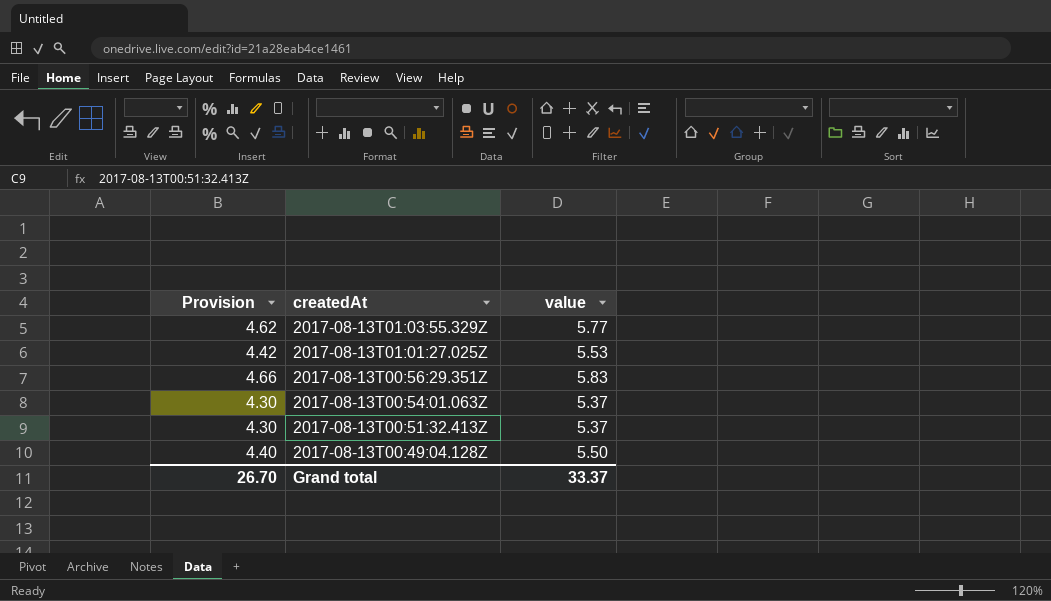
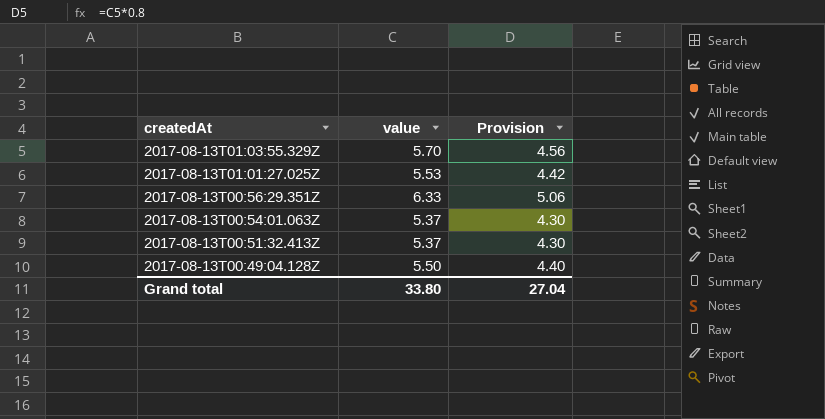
column Provision | position: 1 -> 3
2017-08-13T01:03:55.329Z | value: 5.77 -> 5.70
2017-08-13T01:03:55.329Z | Provision: 4.62 -> 4.56
2017-08-13T00:56:29.351Z | value: 5.83 -> 6.33
2017-08-13T00:56:29.351Z | Provision: 4.66 -> 5.06
Grand total | value: 33.37 -> 33.80
Grand total | Provision: 26.70 -> 27.04

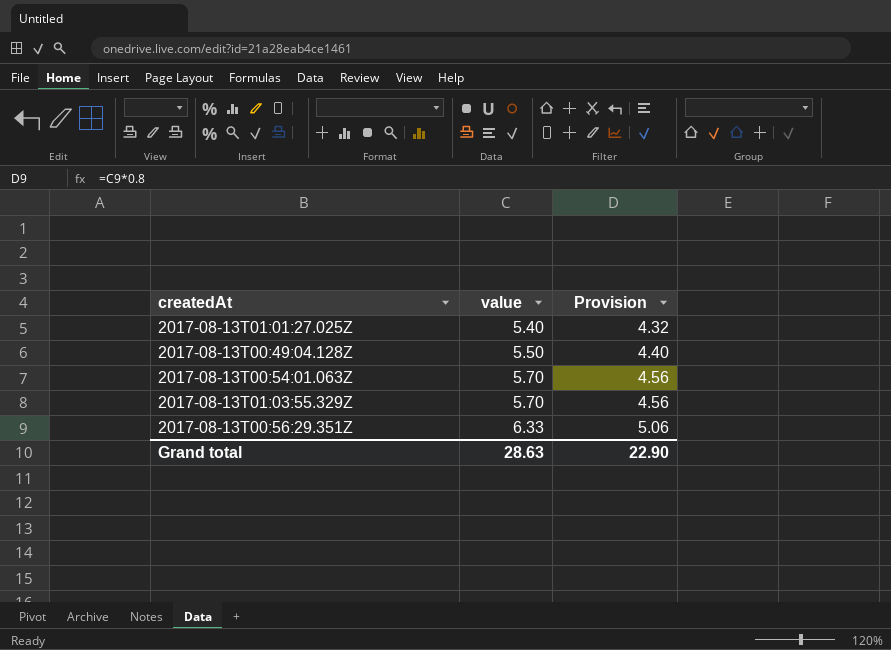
row order: createdAt descending -> value ascending
row 2017-08-13T00:51:32.413Z: 5.37 | 4.30 -> none
2017-08-13T01:01:27.025Z | value: 5.53 -> 5.40
2017-08-13T01:01:27.025Z | Provision: 4.42 -> 4.32
2017-08-13T00:54:01.063Z | value: 5.37 -> 5.70
2017-08-13T00:54:01.063Z | Provision: 4.30 -> 4.56
Grand total | value: 33.80 -> 28.63
Grand total | Provision: 27.04 -> 22.90

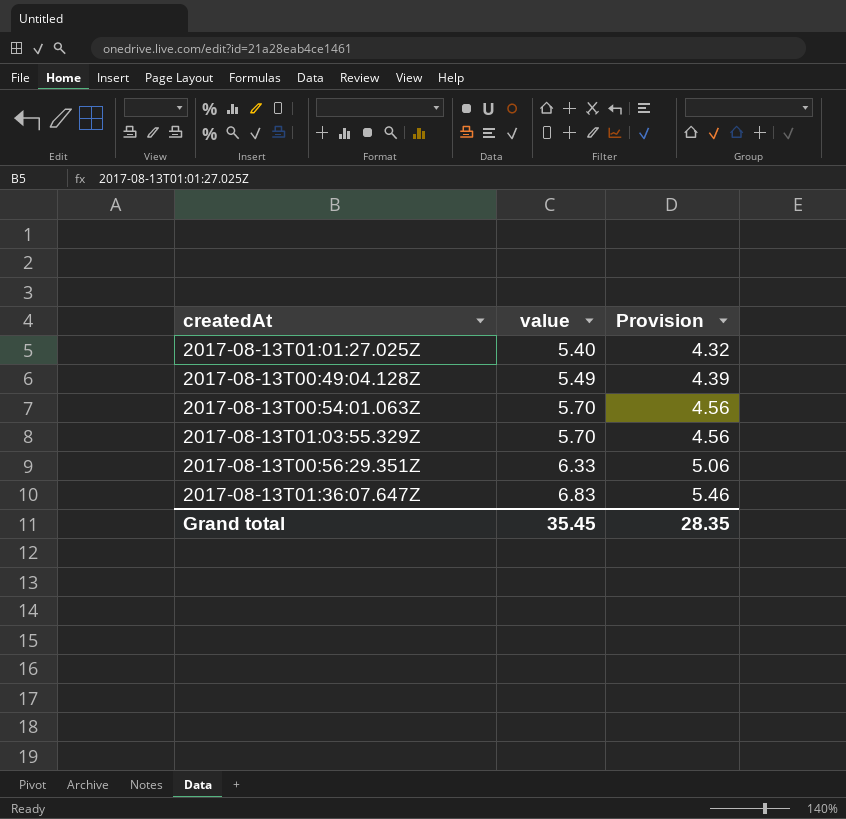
2017-08-13T00:49:04.128Z | value: 5.50 -> 5.49
2017-08-13T00:49:04.128Z | Provision: 4.40 -> 4.39
row 2017-08-13T01:36:07.647Z: none -> 6.83 | 5.46
Grand total | value: 28.63 -> 35.45
Grand total | Provision: 22.90 -> 28.35

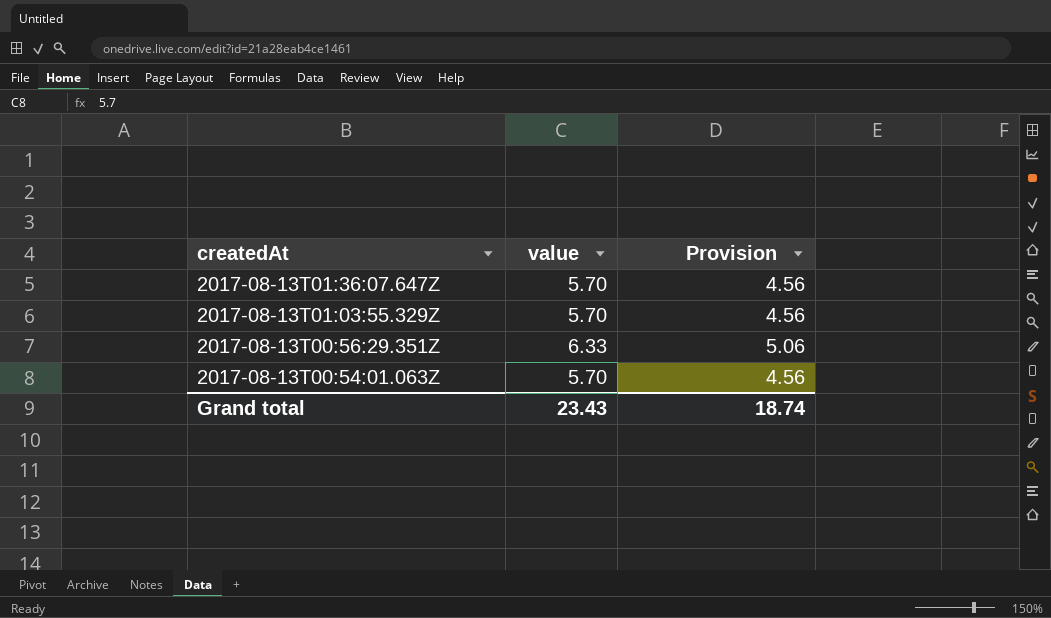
row order: value ascending -> createdAt descending
row 2017-08-13T01:01:27.025Z: 5.40 | 4.32 -> none
row 2017-08-13T00:49:04.128Z: 5.49 | 4.39 -> none
2017-08-13T01:36:07.647Z | value: 6.83 -> 5.70
2017-08-13T01:36:07.647Z | Provision: 5.46 -> 4.56
Grand total | value: 35.45 -> 23.43
Grand total | Provision: 28.35 -> 18.74

